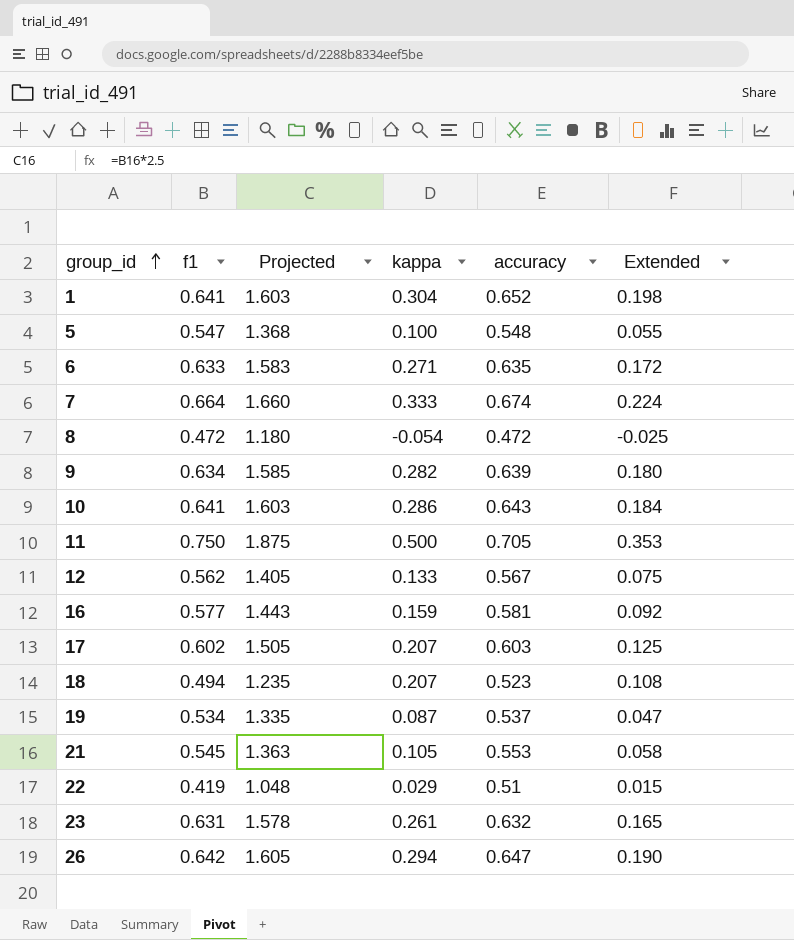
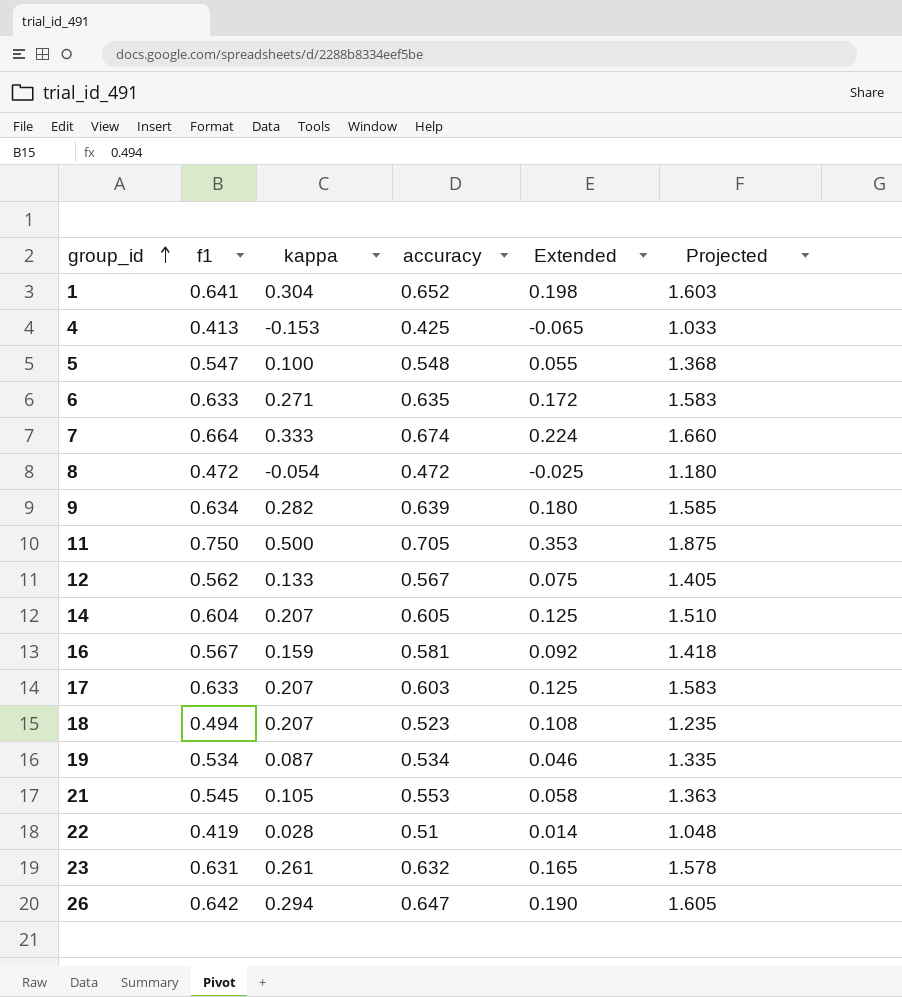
column Projected | position: 3 -> 6
row 10: 0.641 | 1.603 | 0.286 | 0.643 | 0.184 -> none
row 4: none -> 0.413 | -0.153 | 0.425 | -0.065 | 1.033
row 14: none -> 0.604 | 0.207 | 0.605 | 0.125 | 1.510
16 | f1: 0.577 -> 0.567
16 | Projected: 1.443 -> 1.418
17 | f1: 0.602 -> 0.633
17 | Projected: 1.505 -> 1.583
19 | accuracy: 0.537 -> 0.534
19 | Extended: 0.047 -> 0.046
22 | kappa: 0.029 -> 0.028
22 | Extended: 0.015 -> 0.014

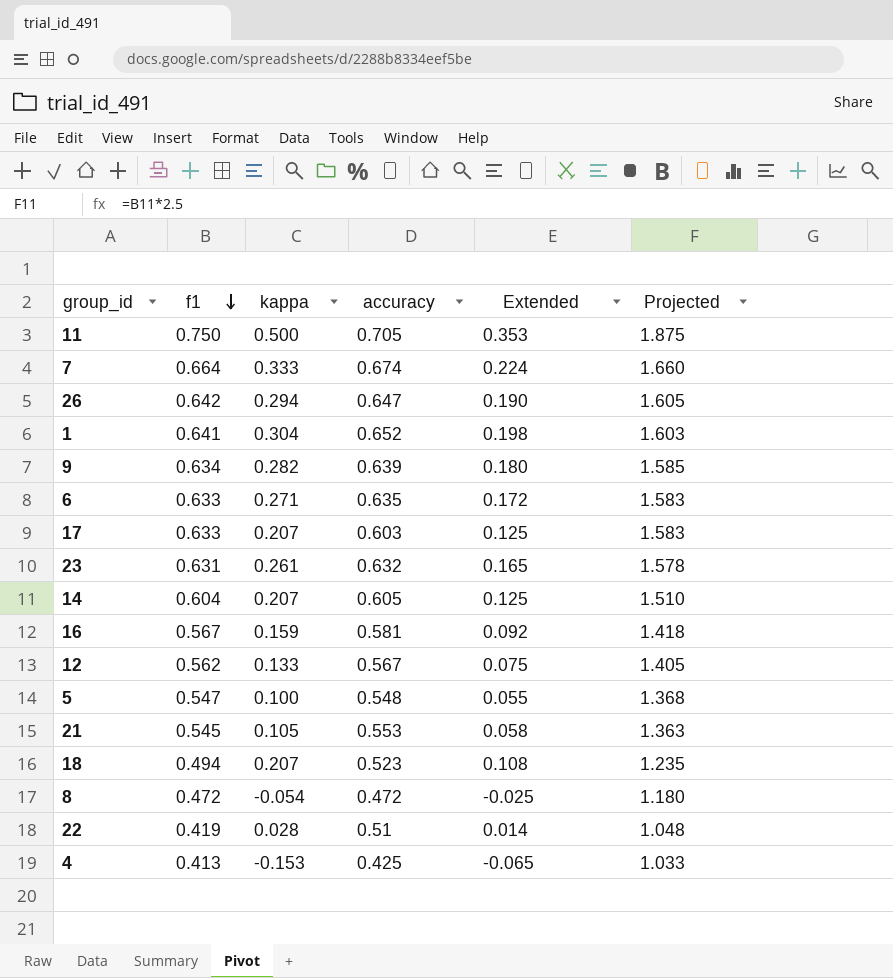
row order: group_id ascending -> f1 descending
row 19: 0.534 | 0.087 | 0.534 | 0.046 | 1.335 -> none

